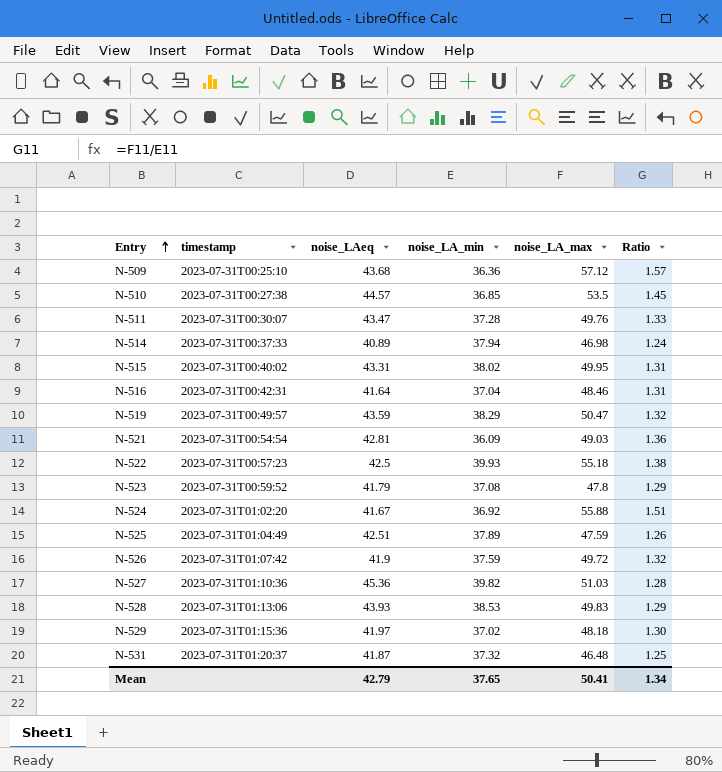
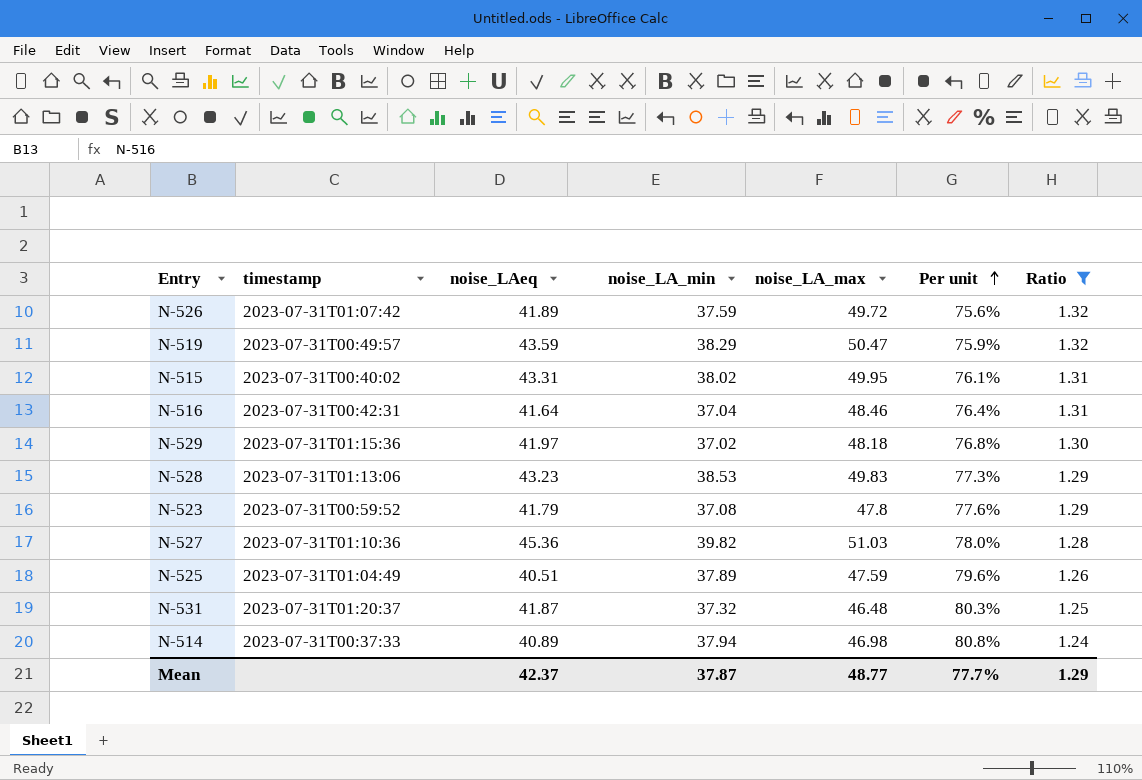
filter: none -> Ratio <= 1.32
row order: Entry ascending -> Per unit ascending
column Per unit | formula: none -> [noise_LA_min] / [noise_LA_max]
N-526 | noise_LAeq: 41.9 -> 41.89
N-528 | noise_LAeq: 43.93 -> 43.23
N-525 | noise_LAeq: 42.51 -> 40.51
Mean | noise_LAeq: 42.79 -> 42.37
Mean | noise_LA_min: 37.65 -> 37.87
Mean | noise_LA_max: 50.41 -> 48.77
Mean | Ratio: 1.34 -> 1.29

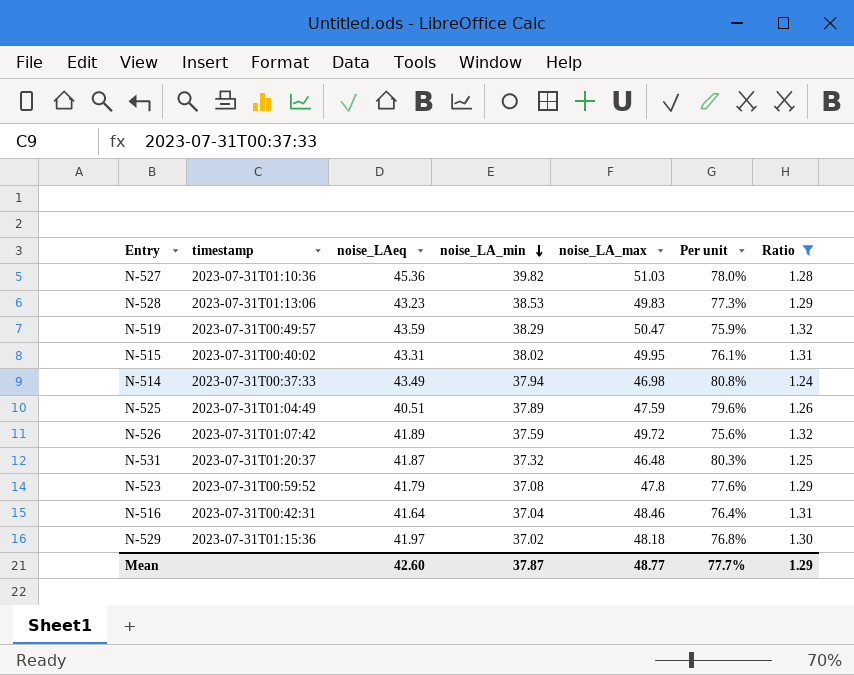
row order: Per unit ascending -> noise_LA_min descending
N-514 | noise_LAeq: 40.89 -> 43.49
Mean | noise_LAeq: 42.37 -> 42.60

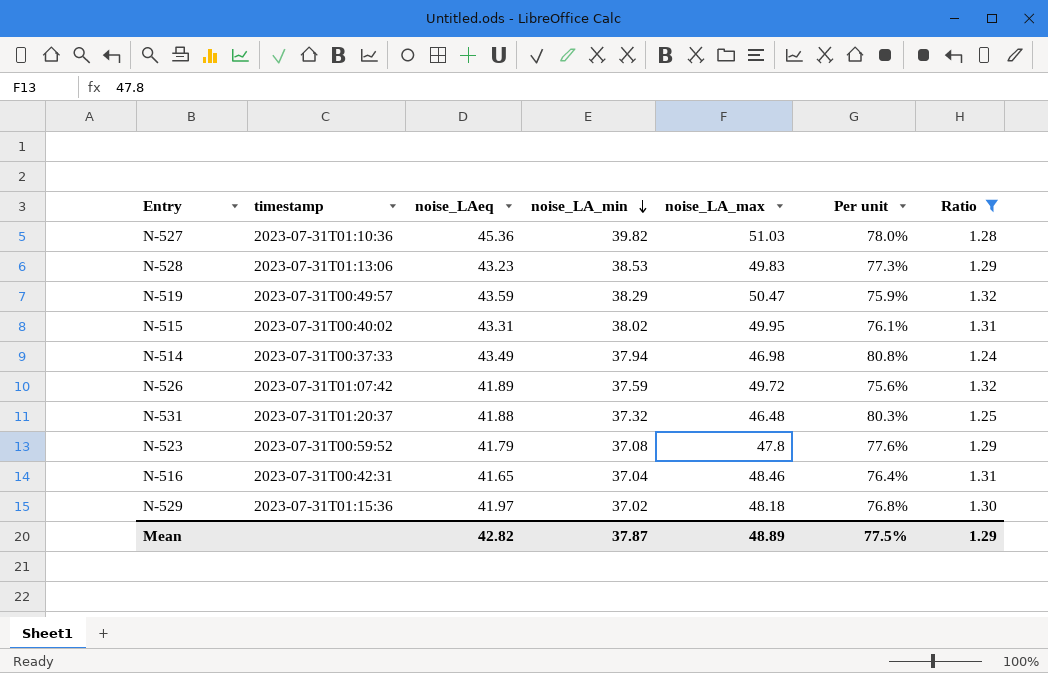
row N-525: 2023-07-31T01:04:49 | 40.51 | 37.89 | 47.59 | 79.6% | 1.26 -> none
N-531 | noise_LAeq: 41.87 -> 41.88
N-516 | noise_LAeq: 41.64 -> 41.65
Mean | noise_LAeq: 42.60 -> 42.82
Mean | noise_LA_max: 48.77 -> 48.89
Mean | Per unit: 77.7% -> 77.5%

